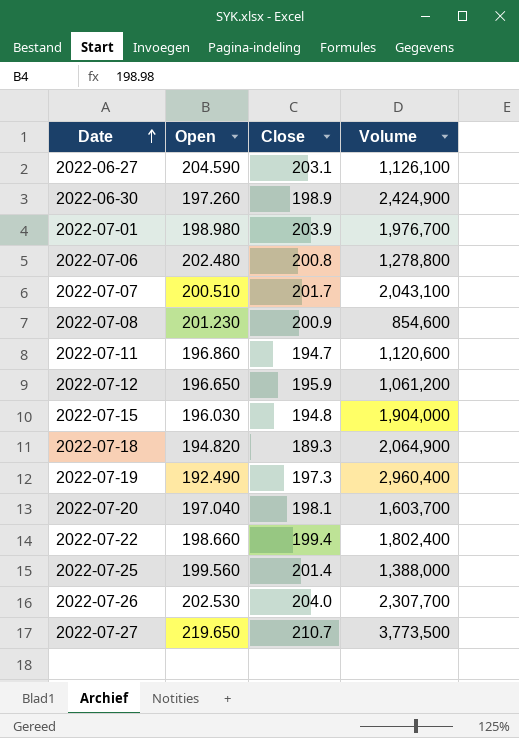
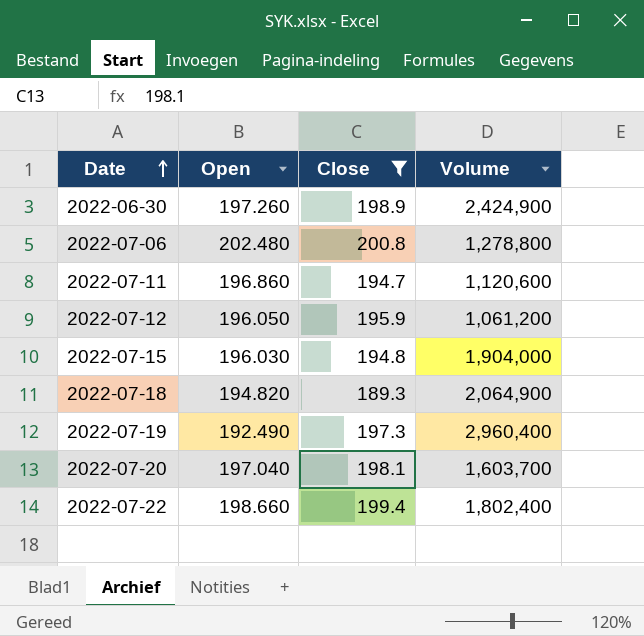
filter: none -> Close <= 200.8
2022-07-12 | Open: 196.650 -> 196.050

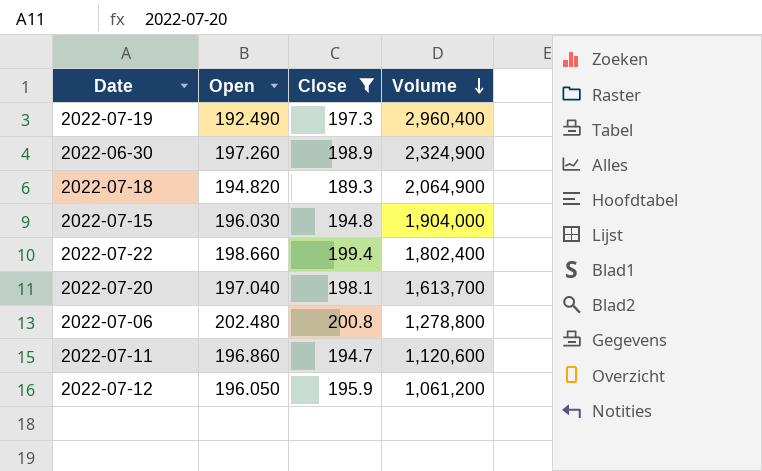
row order: Date ascending -> Volume descending
2022-06-30 | Volume: 2,424,900 -> 2,324,900
2022-07-20 | Volume: 1,603,700 -> 1,613,700

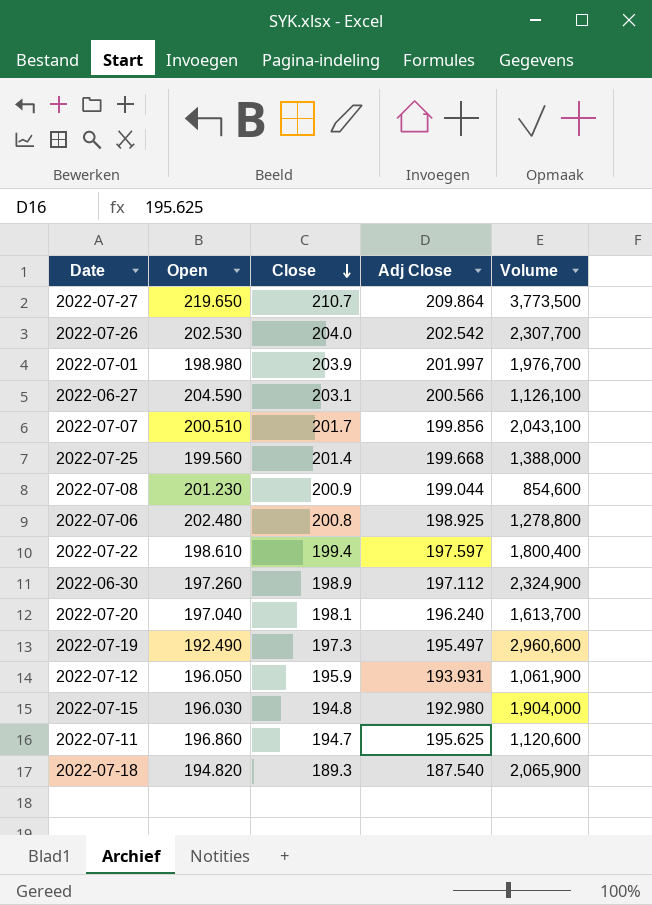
filter: Close <= 200.8 -> none
row order: Volume descending -> Close descending
column Adj Close | position: none -> 4
2022-07-22 | Open: 198.660 -> 198.610
2022-07-22 | Volume: 1,802,400 -> 1,800,400
2022-07-19 | Volume: 2,960,400 -> 2,960,600
2022-07-12 | Volume: 1,061,200 -> 1,061,900
2022-07-18 | Volume: 2,064,900 -> 2,065,900

